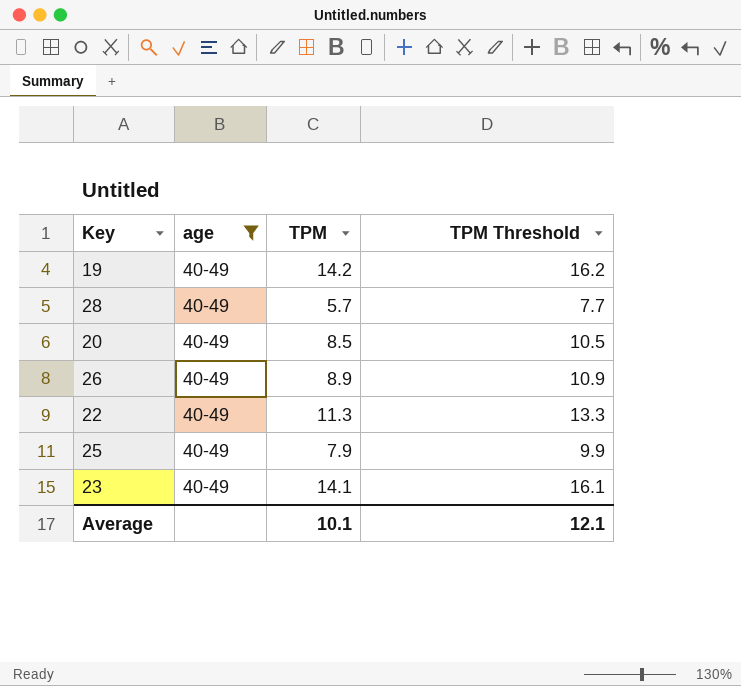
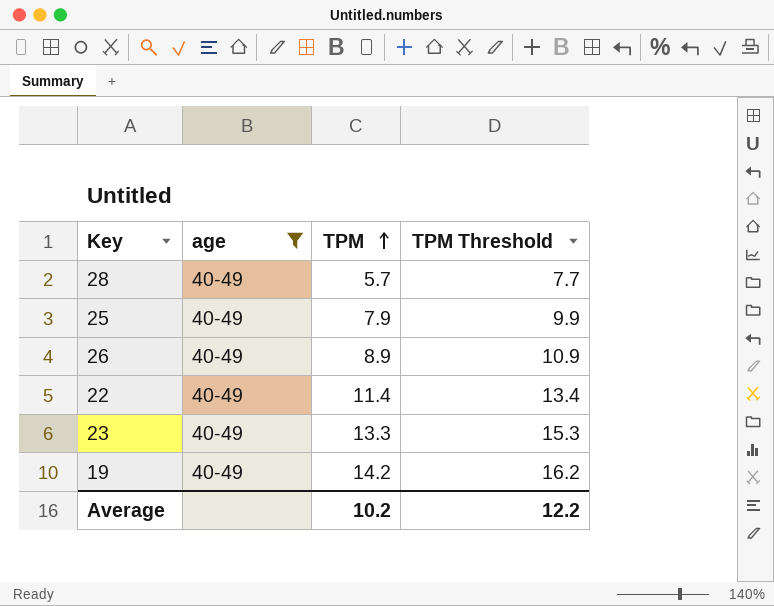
row order: none -> TPM ascending
row 20: 40-49 | 8.5 | 10.5 -> none
22 | TPM: 11.3 -> 11.4
22 | TPM Threshold: 13.3 -> 13.4
23 | TPM: 14.1 -> 13.3
23 | TPM Threshold: 16.1 -> 15.3
Average | TPM: 10.1 -> 10.2
Average | TPM Threshold: 12.1 -> 12.2

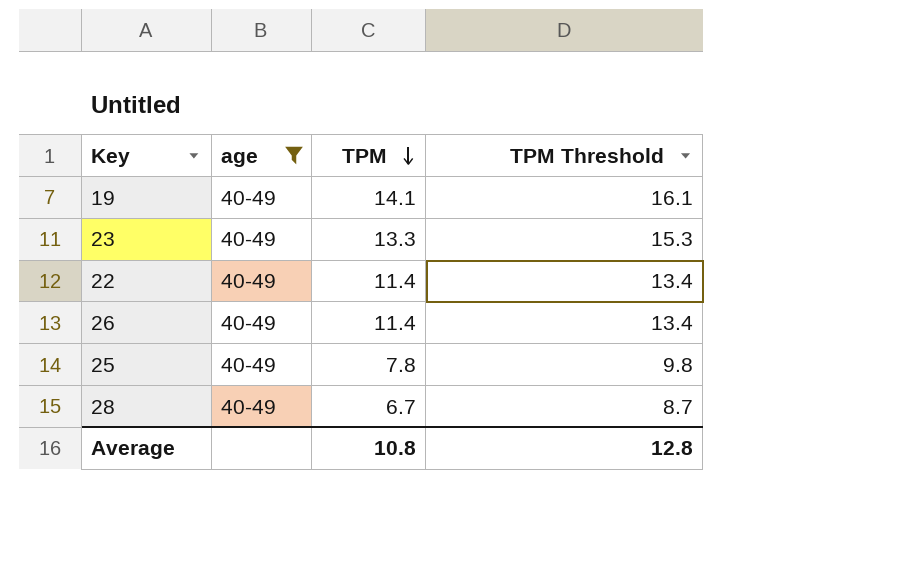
row order: TPM ascending -> TPM descending
19 | TPM: 14.2 -> 14.1
19 | TPM Threshold: 16.2 -> 16.1
26 | TPM: 8.9 -> 11.4
26 | TPM Threshold: 10.9 -> 13.4
25 | TPM: 7.9 -> 7.8
25 | TPM Threshold: 9.9 -> 9.8
28 | TPM: 5.7 -> 6.7
28 | TPM Threshold: 7.7 -> 8.7
Average | TPM: 10.2 -> 10.8
Average | TPM Threshold: 12.2 -> 12.8

